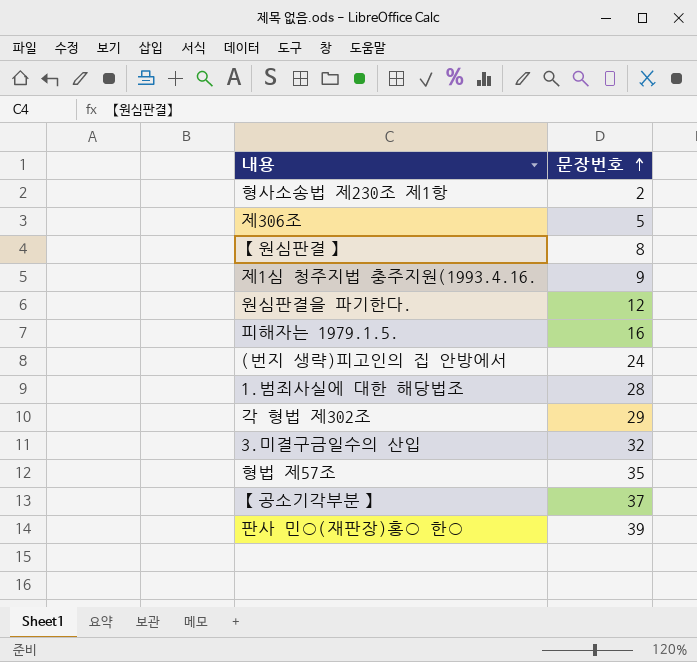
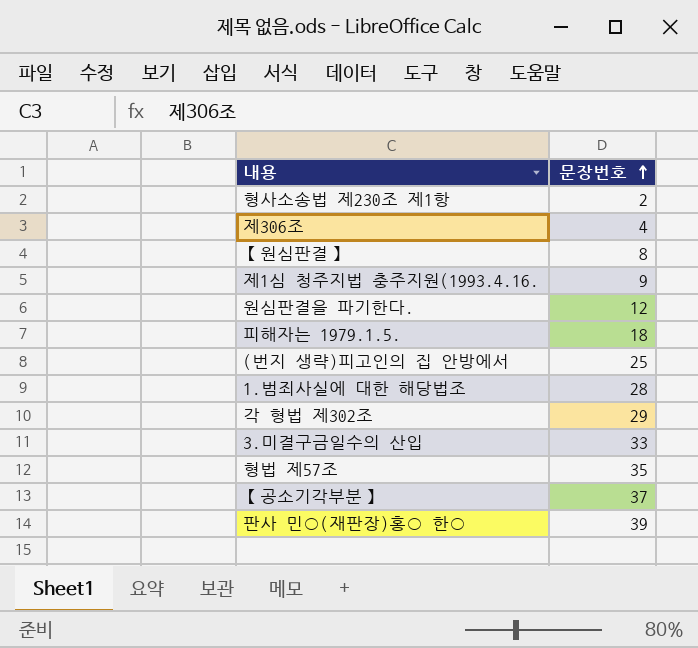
제306조 | 문장번호: 5 -> 4
피해자는 1979.1.5. | 문장번호: 16 -> 18
(번지 생략)피고인의 집 안방에서 | 문장번호: 24 -> 25
3.미결구금일수의 산입 | 문장번호: 32 -> 33

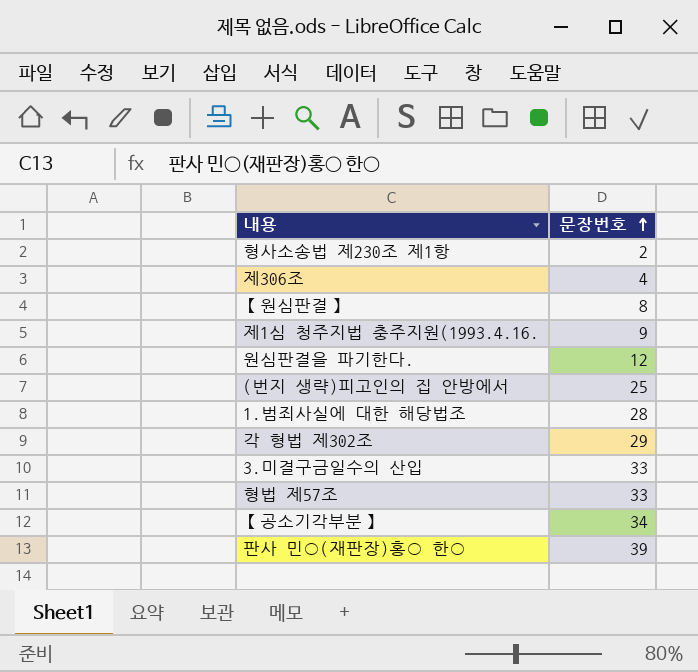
row 피해자는 1979.1.5.: 18 -> none
형법 제57조 | 문장번호: 35 -> 33
【공소기각부분】 | 문장번호: 37 -> 34

